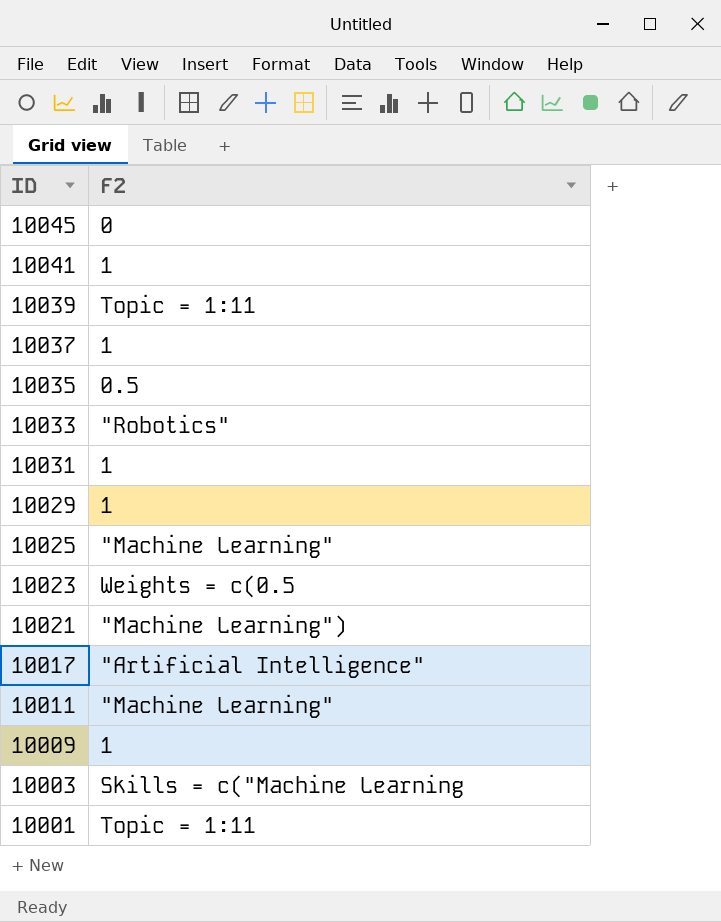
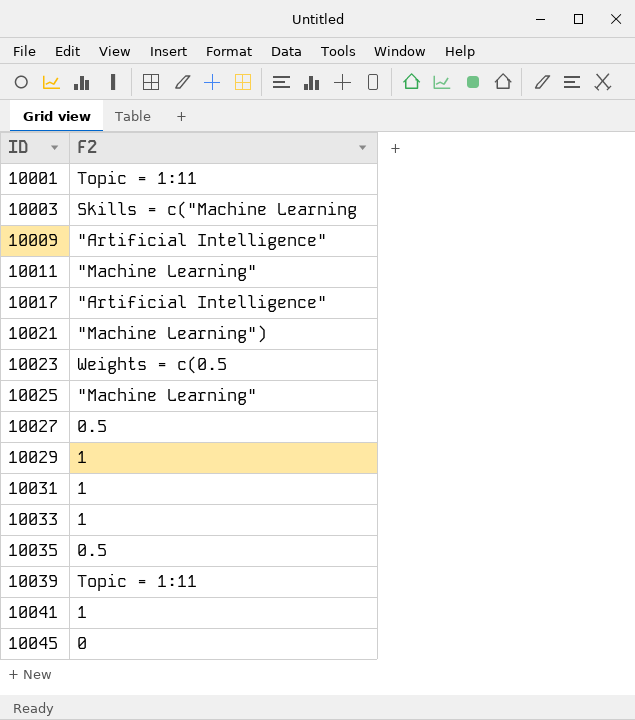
row order: ID descending -> ID ascending
row 10037: 1 -> none
10009 | F2: 1 -> "Artificial Intelligence"
row 10027: none -> 0.5
10033 | F2: "Robotics" -> 1

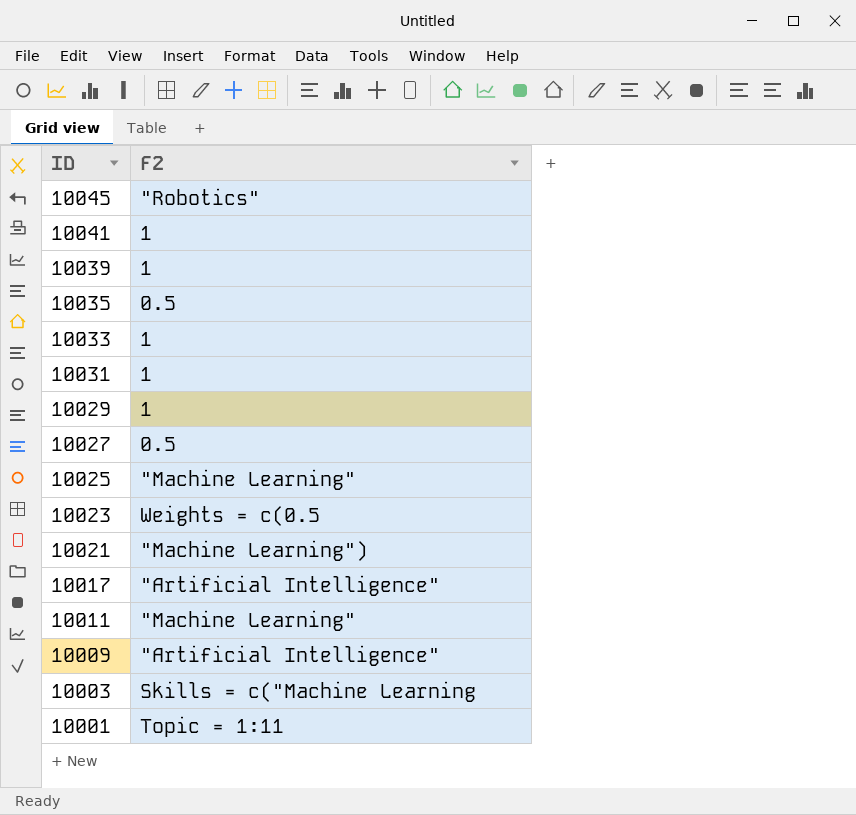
row order: ID ascending -> ID descending
10045 | F2: 0 -> "Robotics"
10039 | F2: Topic = 1:11 -> 1

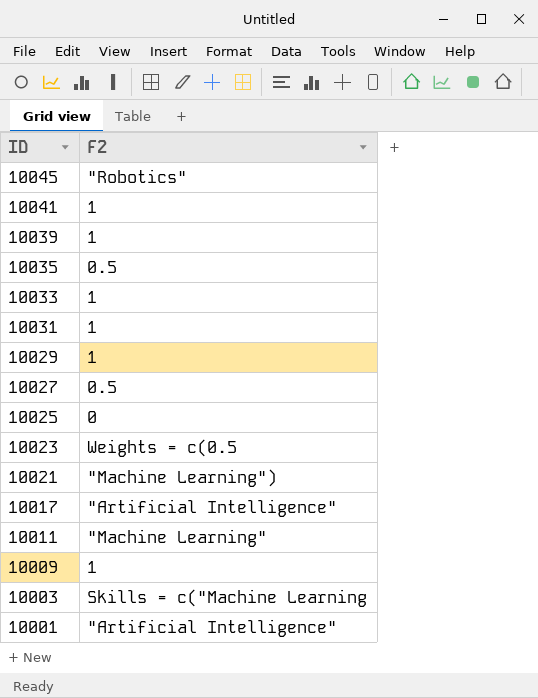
10025 | F2: "Machine Learning" -> 0
10009 | F2: "Artificial Intelligence" -> 1
10001 | F2: Topic = 1:11 -> "Artificial Intelligence"

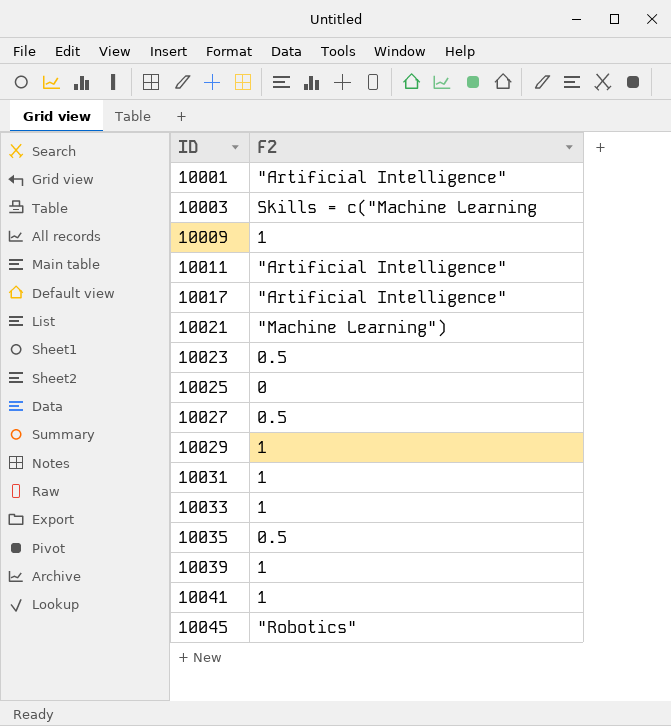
row order: ID descending -> ID ascending
10011 | F2: "Machine Learning" -> "Artificial Intelligence"
10023 | F2: Weights = c(0.5 -> 0.5

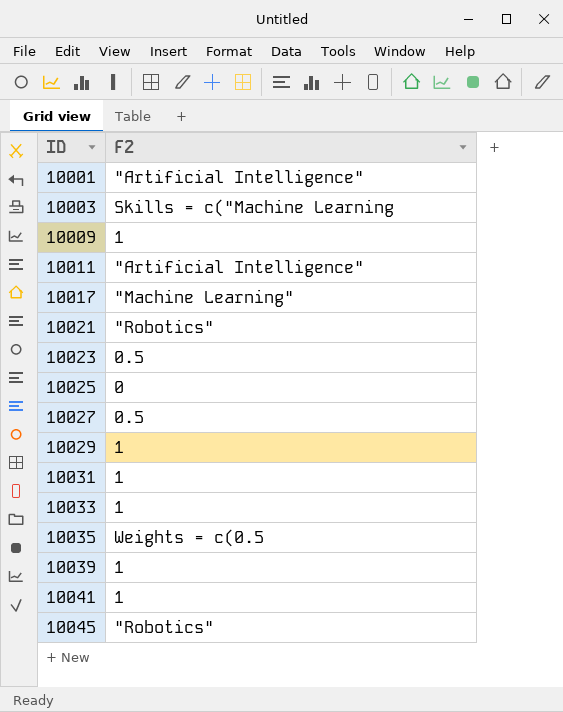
10017 | F2: "Artificial Intelligence" -> "Machine Learning"
10021 | F2: "Machine Learning") -> "Robotics"
10035 | F2: 0.5 -> Weights = c(0.5

